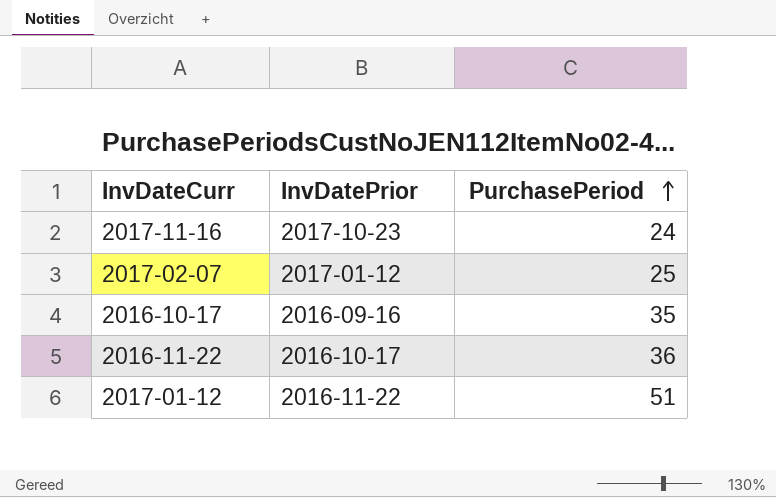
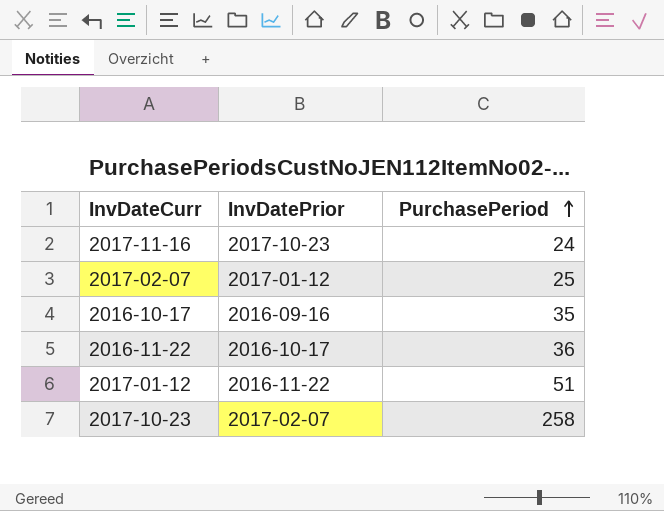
row 2017-10-23: none -> 2017-02-07 | 258

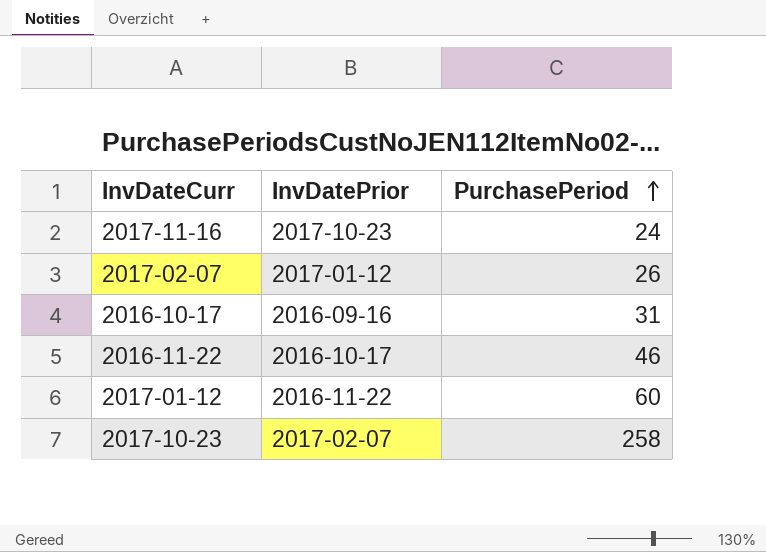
2017-02-07 | PurchasePeriod: 25 -> 26
2016-10-17 | PurchasePeriod: 35 -> 31
2016-11-22 | PurchasePeriod: 36 -> 46
2017-01-12 | PurchasePeriod: 51 -> 60

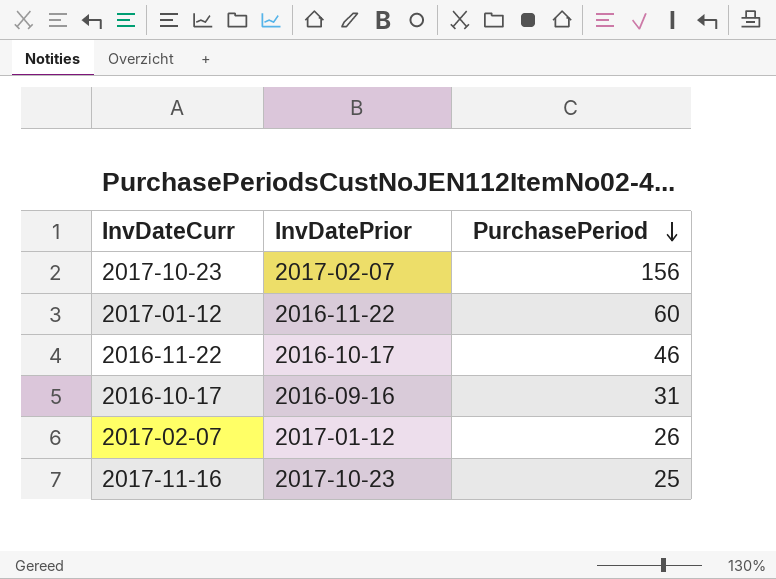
row order: PurchasePeriod ascending -> PurchasePeriod descending
2017-10-23 | PurchasePeriod: 258 -> 156
2017-11-16 | PurchasePeriod: 24 -> 25

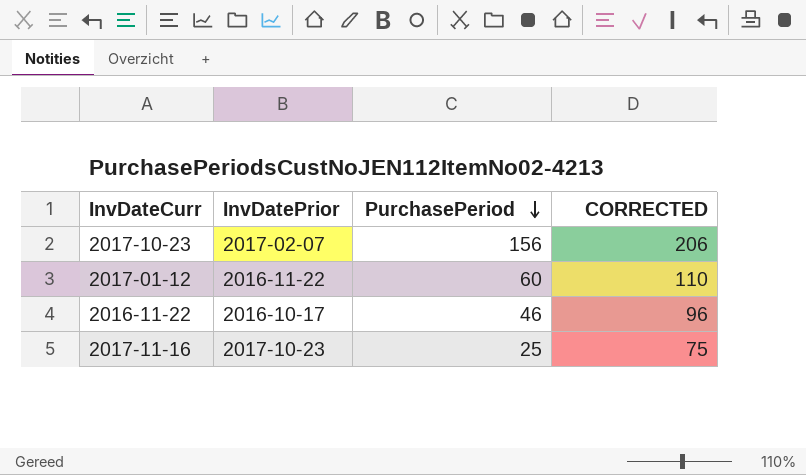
column CORRECTED | formula: none -> [PurchasePeriod] + 50
row 2016-10-17: 2016-09-16 | 31 -> none
row 2017-02-07: 2017-01-12 | 26 -> none

